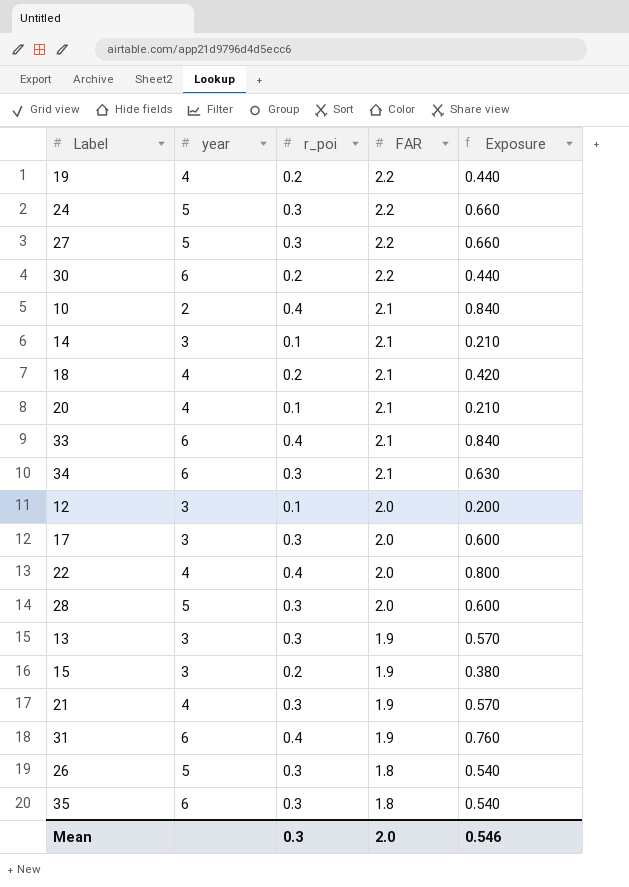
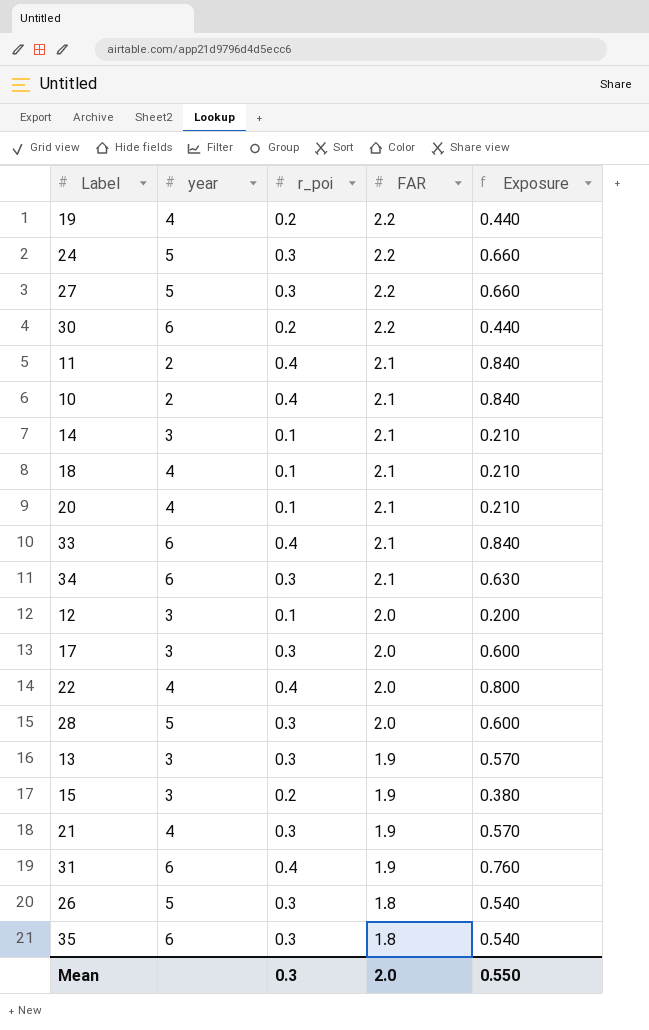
row 11: none -> 2 | 0.4 | 2.1 | 0.840
18 | r_poi: 0.2 -> 0.1
18 | Exposure: 0.420 -> 0.210
Mean | Exposure: 0.546 -> 0.550

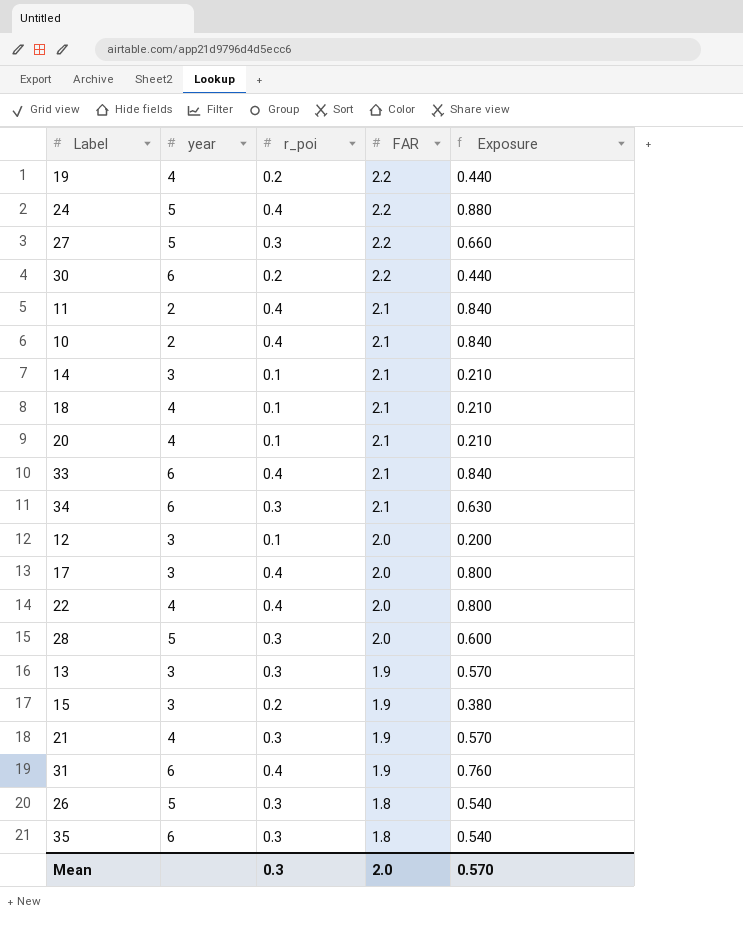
24 | r_poi: 0.3 -> 0.4
24 | Exposure: 0.660 -> 0.880
17 | r_poi: 0.3 -> 0.4
17 | Exposure: 0.600 -> 0.800
Mean | Exposure: 0.550 -> 0.570

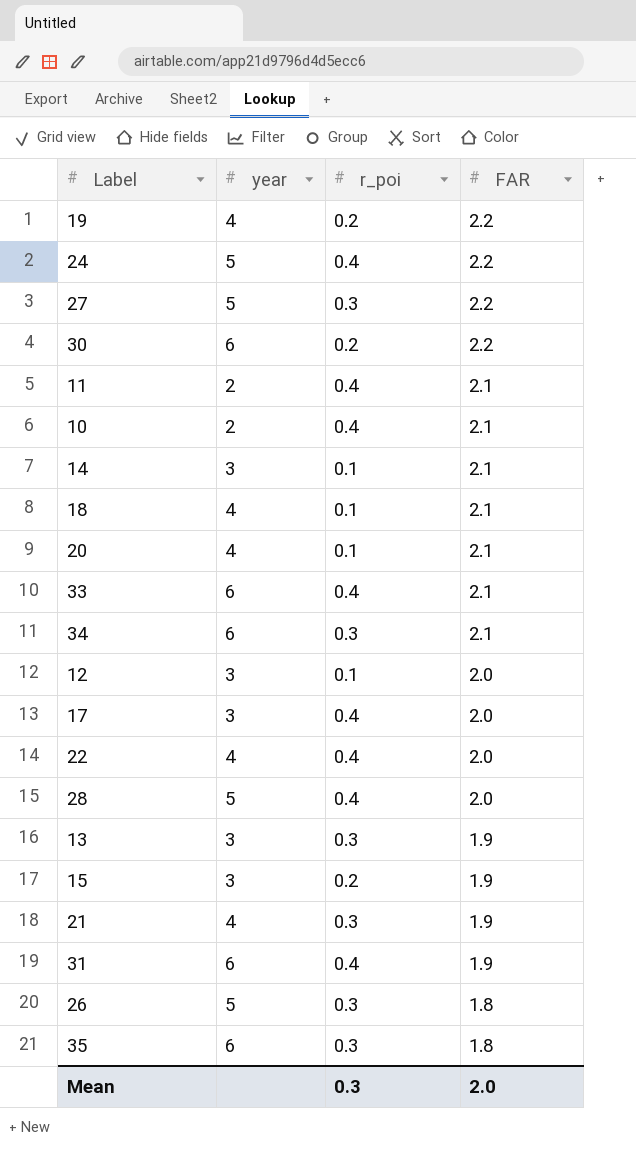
column Exposure | formula: [r_poi] * [FAR] -> none
28 | r_poi: 0.3 -> 0.4

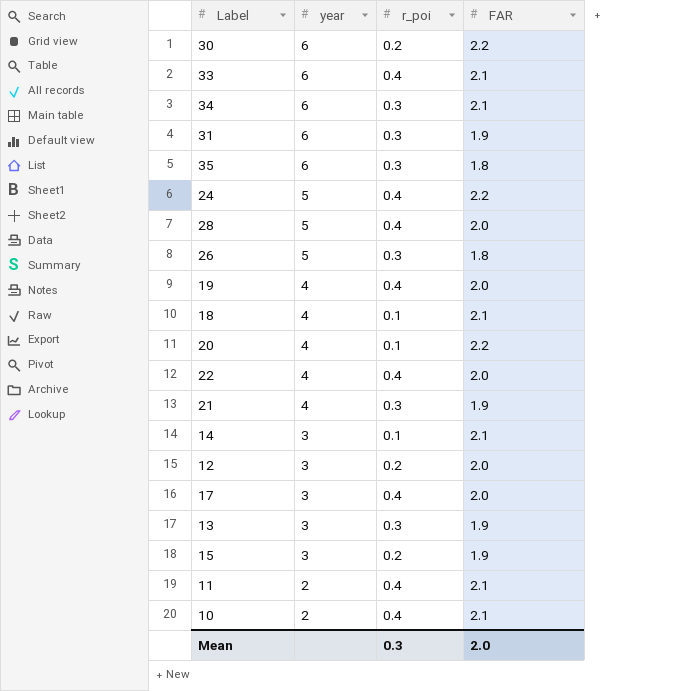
row order: FAR descending -> year descending
row 27: 5 | 0.3 | 2.2 -> none
31 | r_poi: 0.4 -> 0.3
19 | r_poi: 0.2 -> 0.4
19 | FAR: 2.2 -> 2.0
20 | FAR: 2.1 -> 2.2
12 | r_poi: 0.1 -> 0.2

